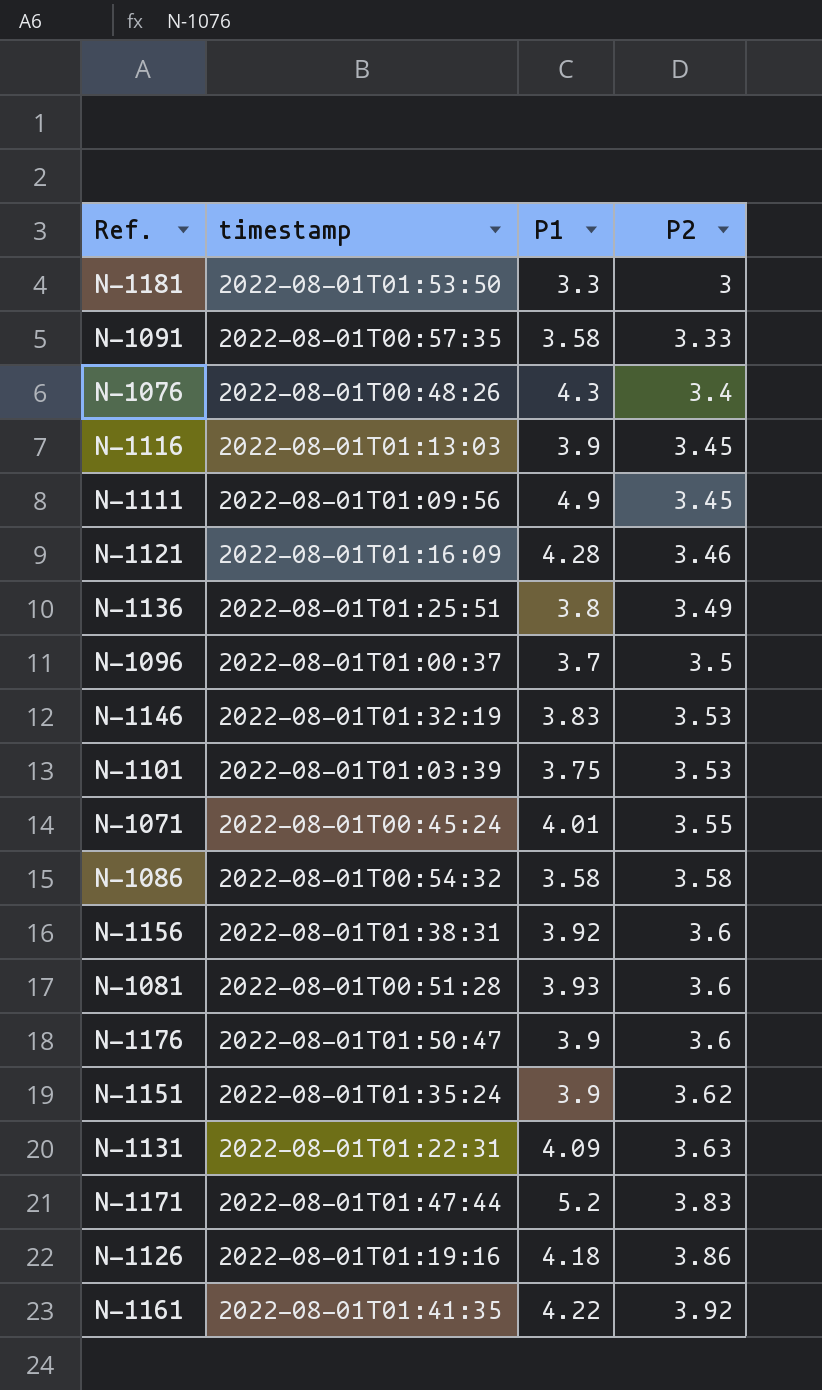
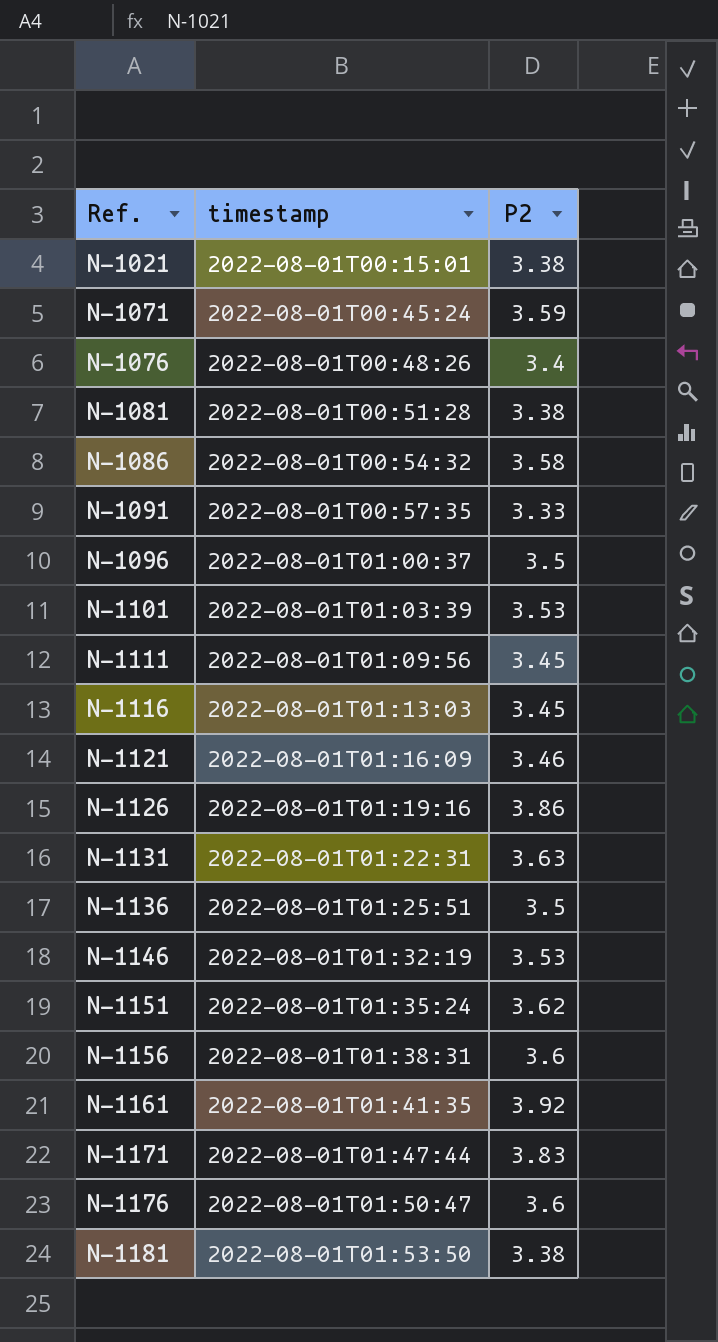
row order: P2 ascending -> Ref. ascending
column P1 | position: 3 -> none
row N-1021: none -> 2022-08-01T00:15:01 | 3.38
N-1071 | P2: 3.55 -> 3.59
N-1081 | P2: 3.6 -> 3.38
N-1136 | P2: 3.49 -> 3.5
N-1181 | P2: 3 -> 3.38

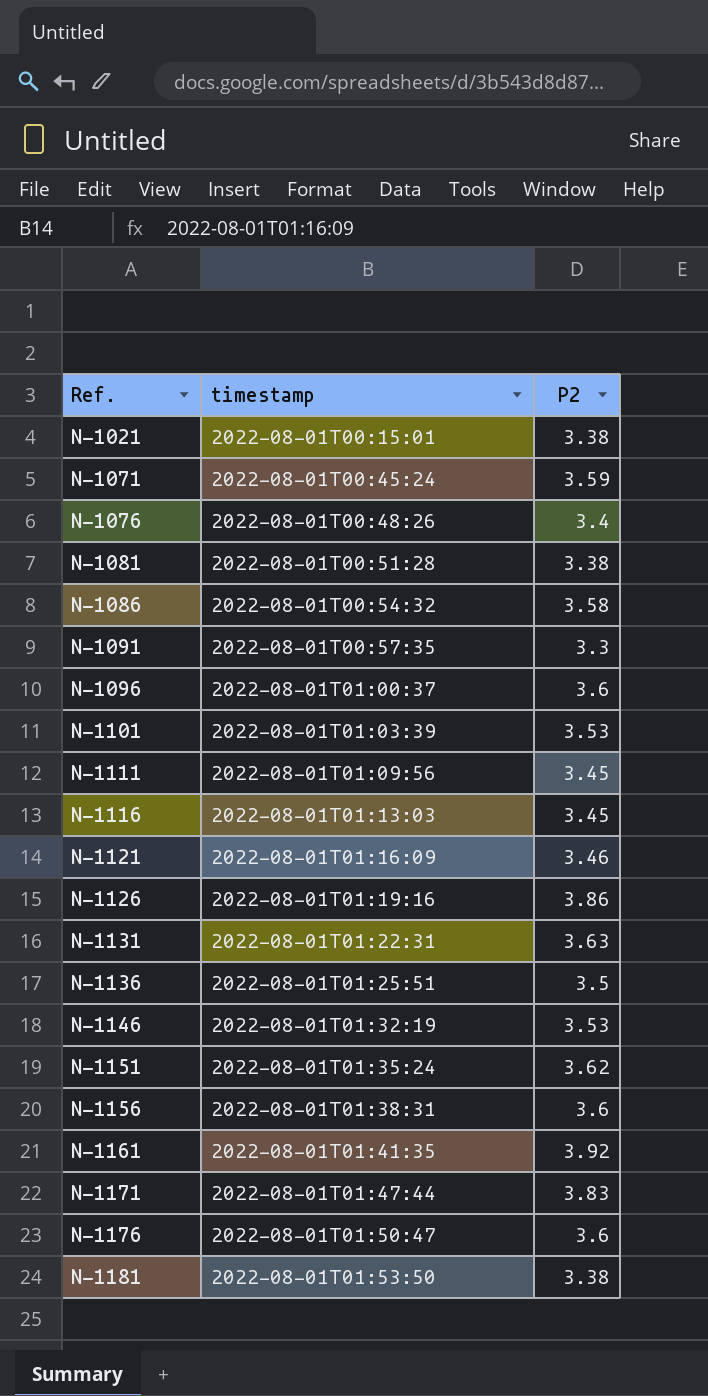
N-1091 | P2: 3.33 -> 3.3
N-1096 | P2: 3.5 -> 3.6

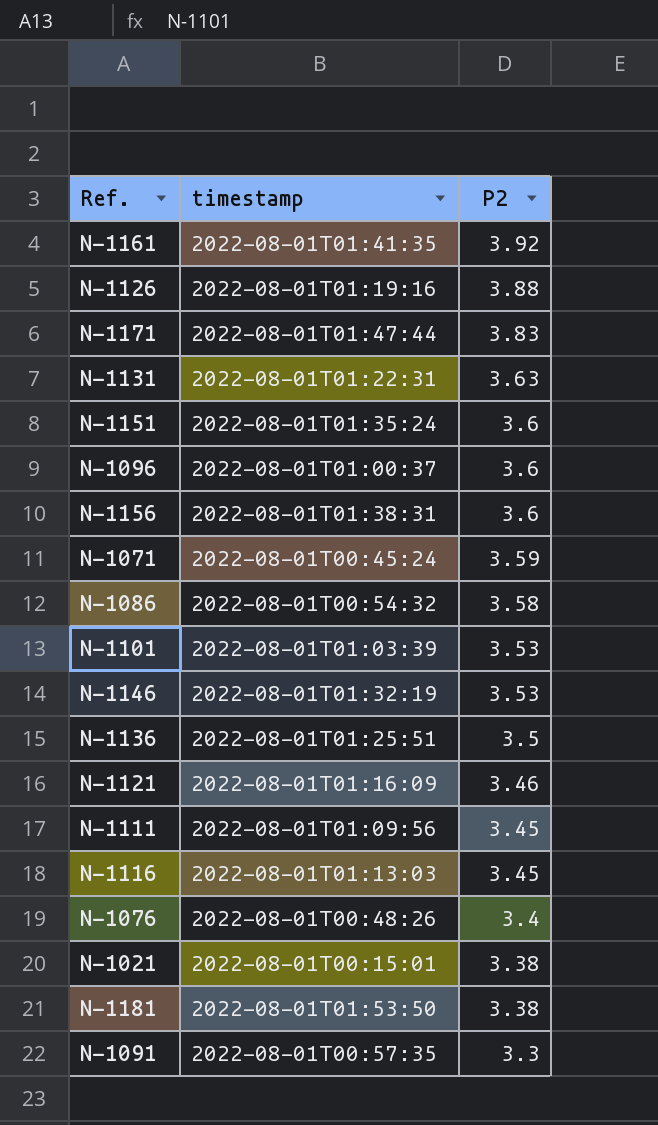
row order: Ref. ascending -> P2 descending
row N-1081: 2022-08-01T00:51:28 | 3.38 -> none
row N-1176: 2022-08-01T01:50:47 | 3.6 -> none
N-1126 | P2: 3.86 -> 3.88
N-1151 | P2: 3.62 -> 3.6

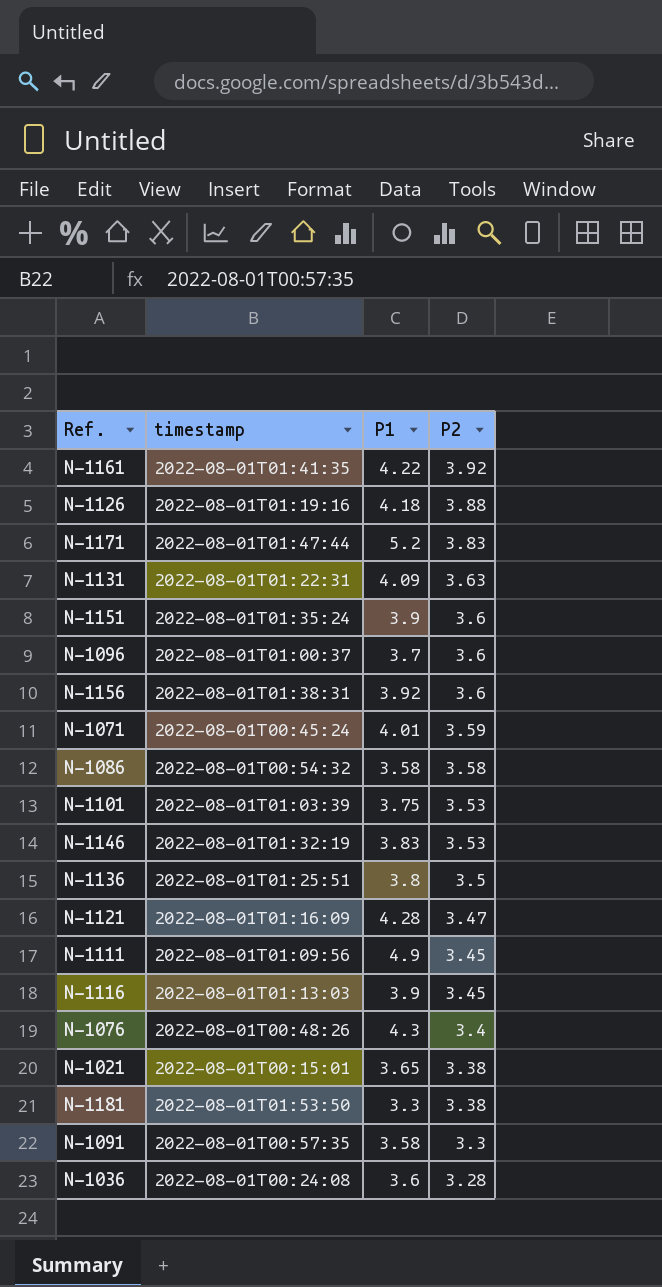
column P1 | position: none -> 3
N-1121 | P2: 3.46 -> 3.47
row N-1036: none -> 2022-08-01T00:24:08 | 3.6 | 3.28

